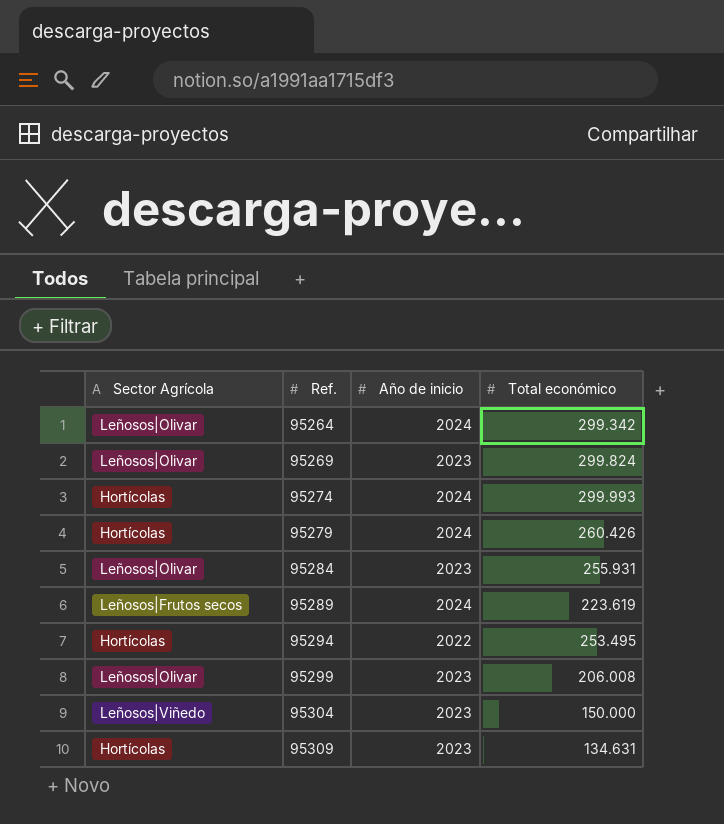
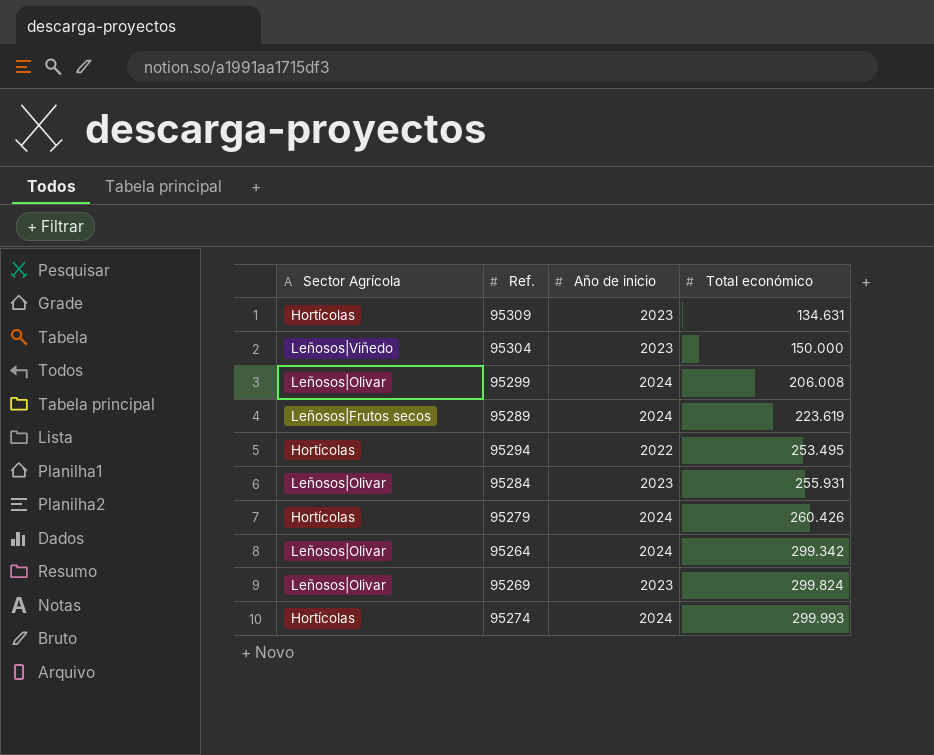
row order: Ref. ascending -> Total económico ascending
95299 | Año de inicio: 2023 -> 2024

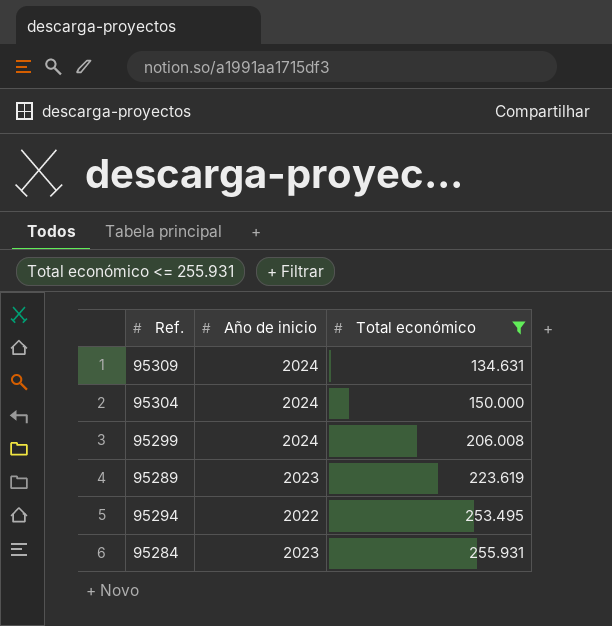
filter: none -> Total económico <= 255.931
column Sector Agrícola | position: 1 -> none
95309 | Año de inicio: 2023 -> 2024
95304 | Año de inicio: 2023 -> 2024
95289 | Año de inicio: 2024 -> 2023

